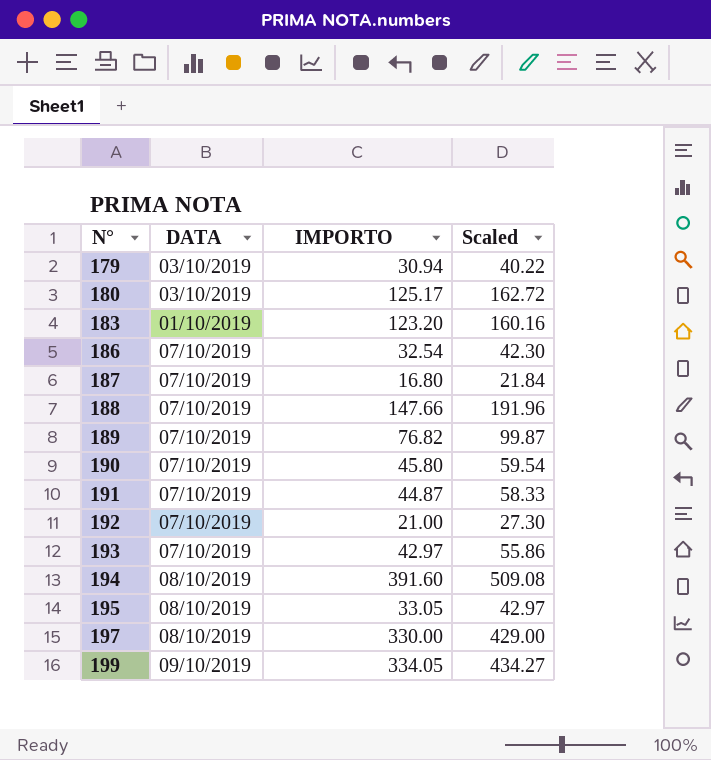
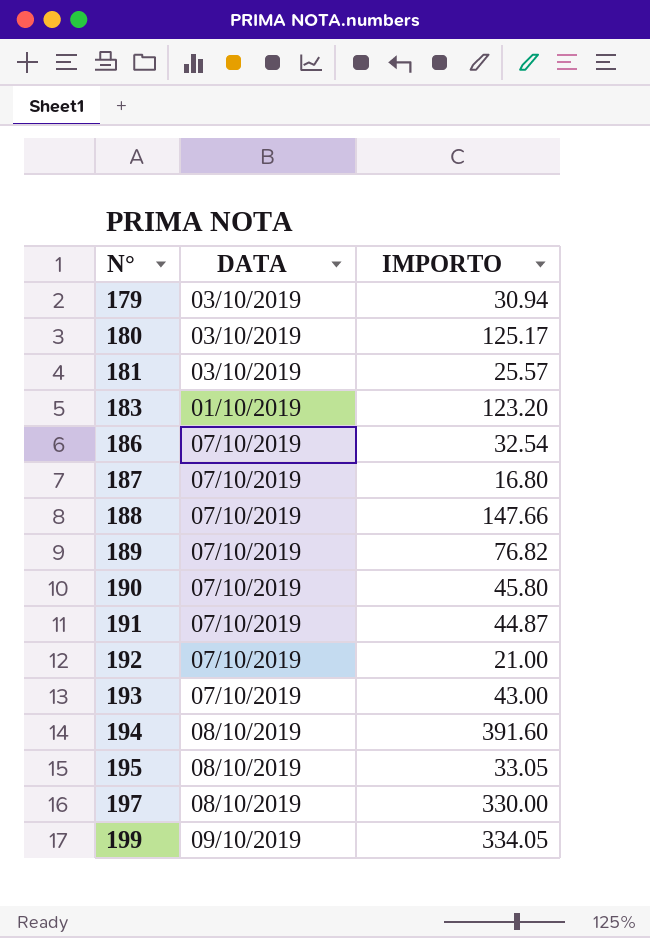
column Scaled | formula: [IMPORTO] * 1.3 -> none
row 181: none -> 03/10/2019 | 25.57
193 | IMPORTO: 42.97 -> 43.00

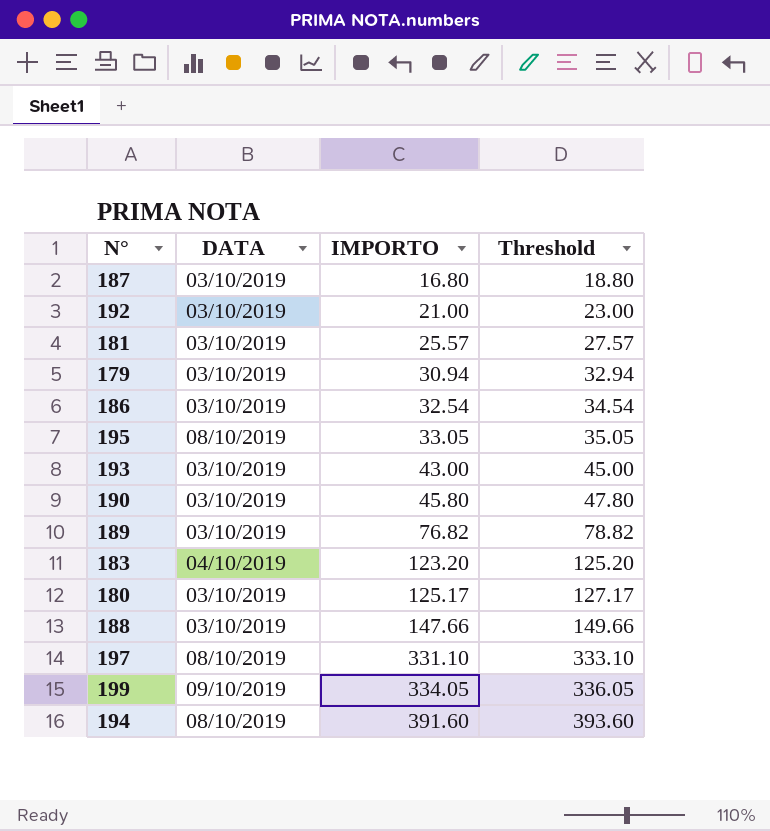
row order: N° ascending -> IMPORTO ascending
column Threshold | formula: none -> [IMPORTO] + 2
row 191: 07/10/2019 | 44.87 -> none
187 | DATA: 07/10/2019 -> 03/10/2019
192 | DATA: 07/10/2019 -> 03/10/2019
186 | DATA: 07/10/2019 -> 03/10/2019
193 | DATA: 07/10/2019 -> 03/10/2019
190 | DATA: 07/10/2019 -> 03/10/2019
189 | DATA: 07/10/2019 -> 03/10/2019
183 | DATA: 01/10/2019 -> 04/10/2019
188 | DATA: 07/10/2019 -> 03/10/2019
197 | IMPORTO: 330.00 -> 331.10

